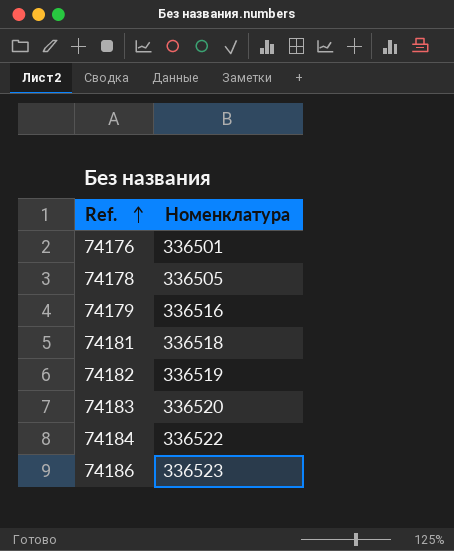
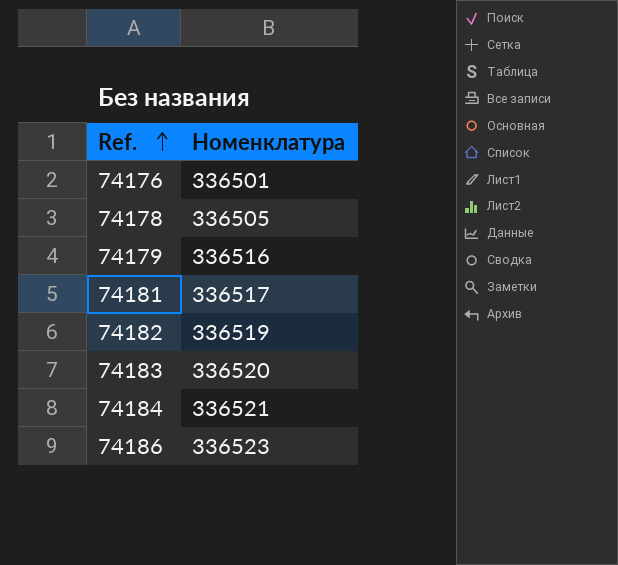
74181 | Номенклатура: 336518 -> 336517
74184 | Номенклатура: 336522 -> 336521

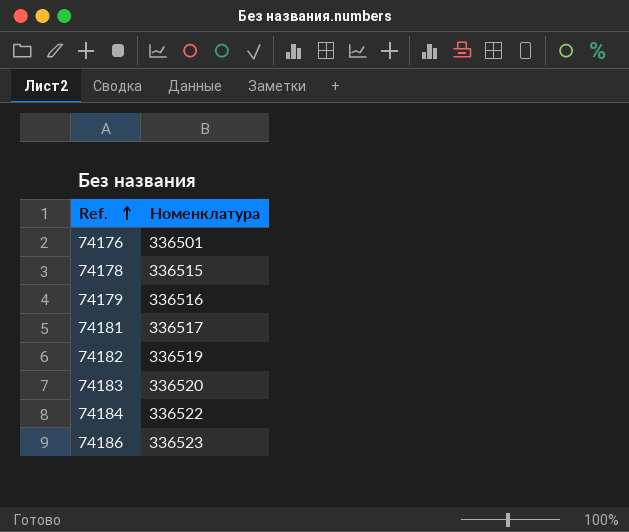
74178 | Номенклатура: 336505 -> 336515
74184 | Номенклатура: 336521 -> 336522

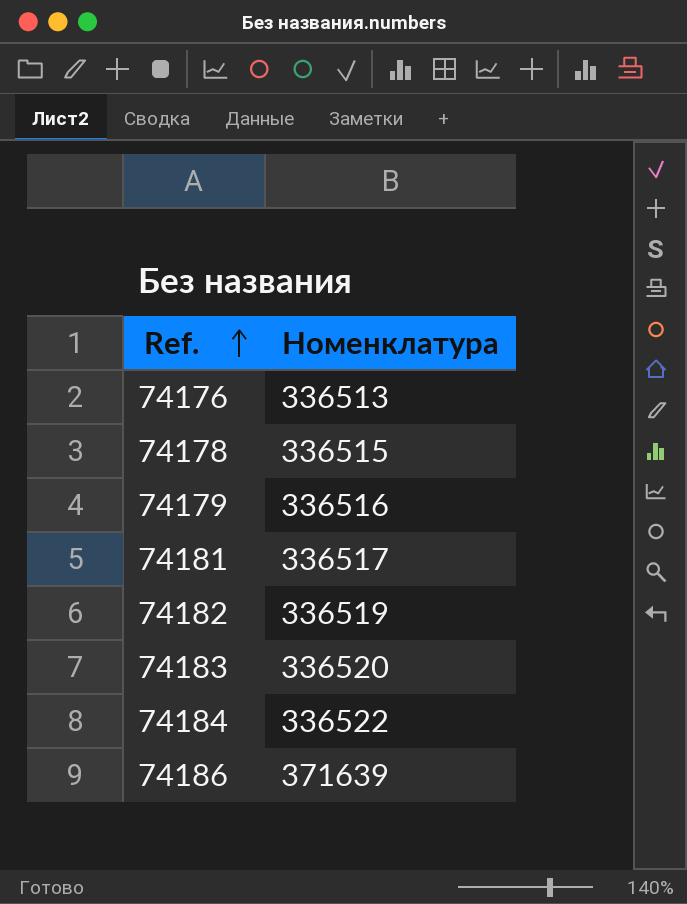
74176 | Номенклатура: 336501 -> 336513
74186 | Номенклатура: 336523 -> 371639

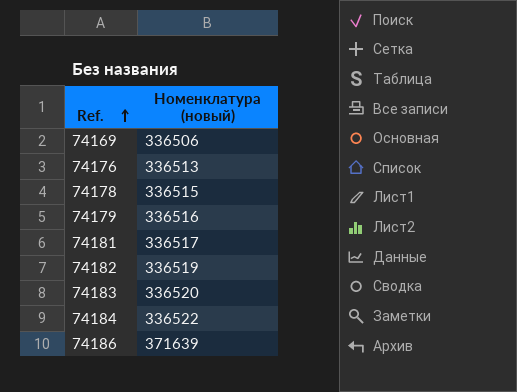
column name: Номенклатура -> Номенклатура (новый)
row 74169: none -> 336506

